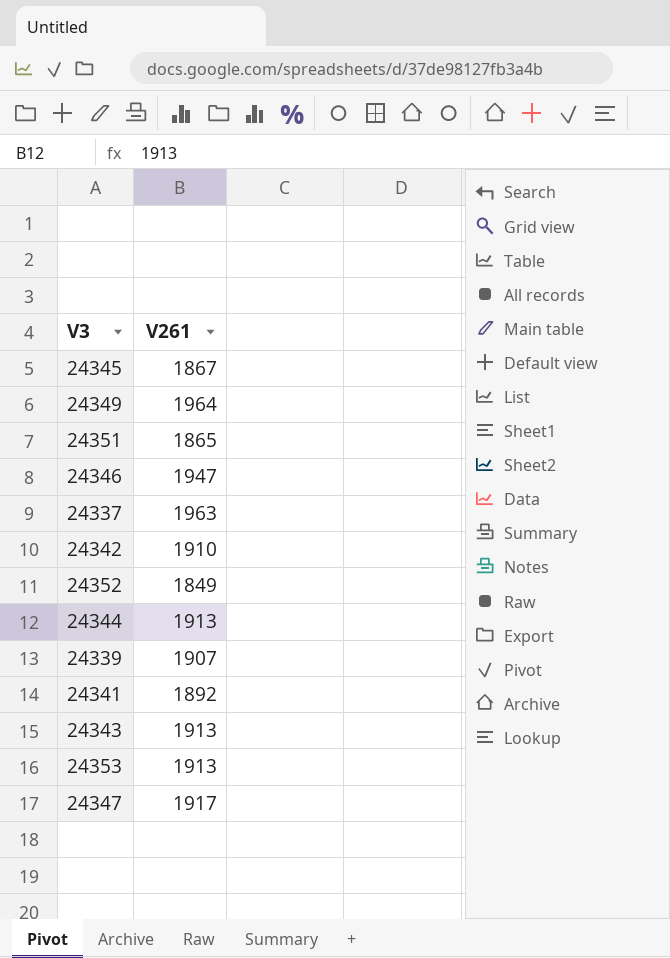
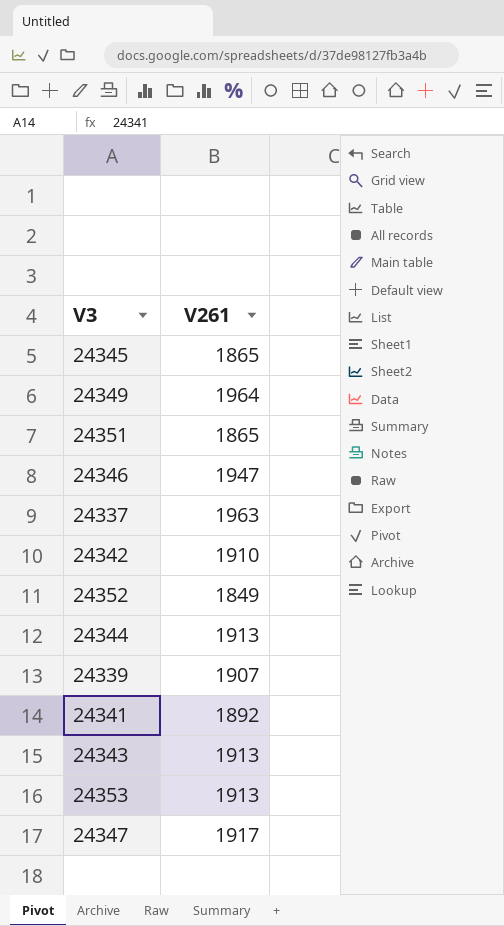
24345 | V261: 1867 -> 1865

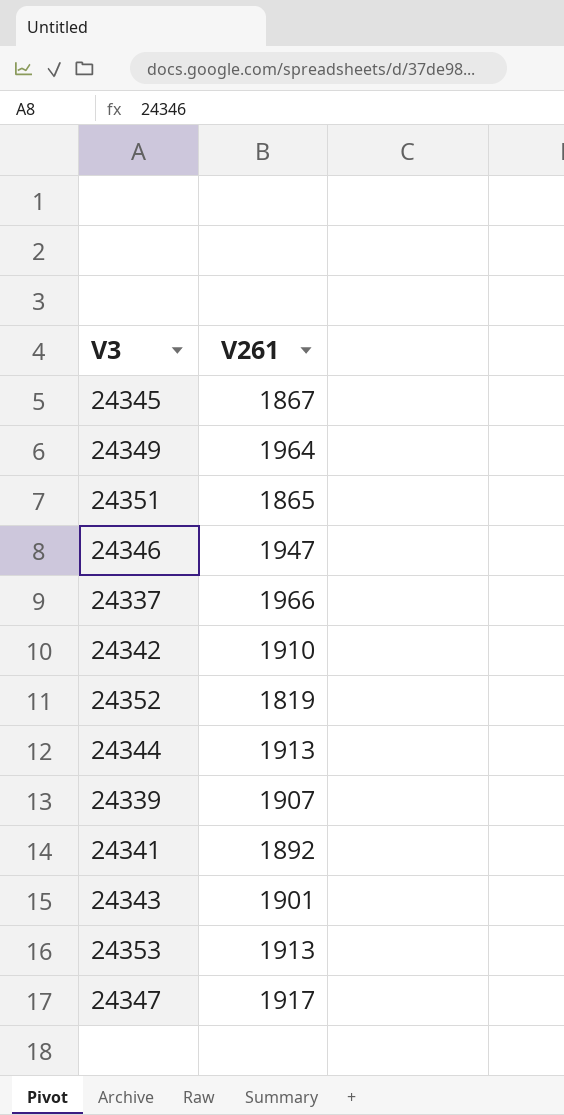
24345 | V261: 1865 -> 1867
24337 | V261: 1963 -> 1966
24352 | V261: 1849 -> 1819
24343 | V261: 1913 -> 1901

